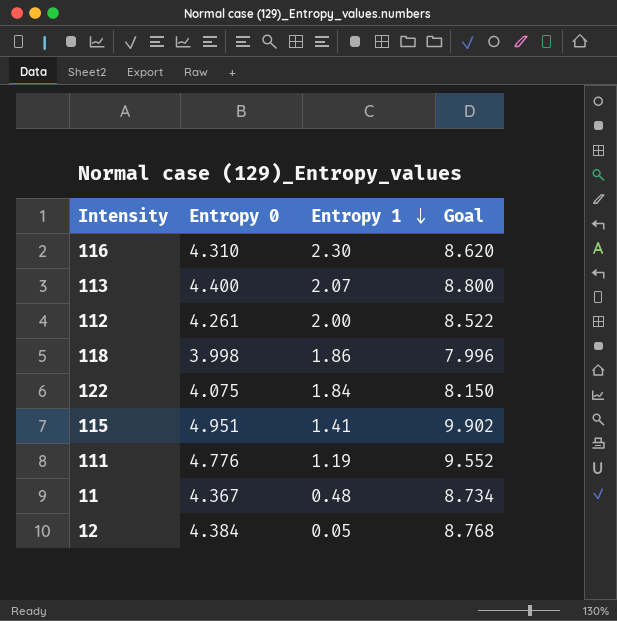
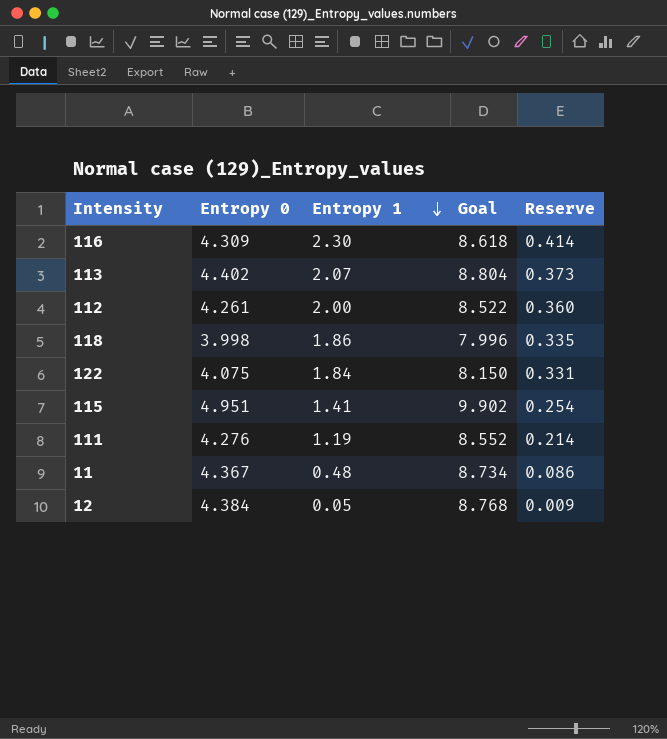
column Reserve | formula: none -> [Entropy 1] * 0.18
116 | Entropy 0: 4.310 -> 4.309
116 | Goal: 8.620 -> 8.618
113 | Entropy 0: 4.400 -> 4.402
113 | Goal: 8.800 -> 8.804
111 | Entropy 0: 4.776 -> 4.276
111 | Goal: 9.552 -> 8.552

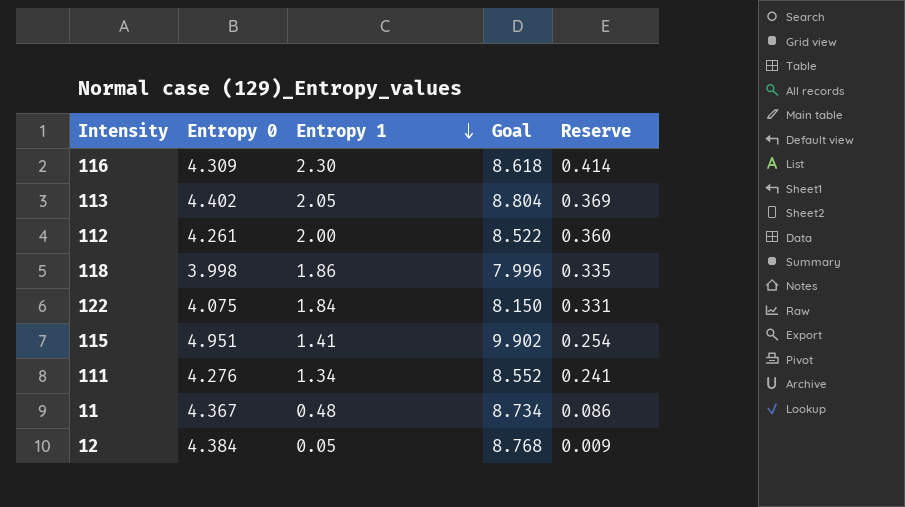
113 | Entropy 1: 2.07 -> 2.05
113 | Reserve: 0.373 -> 0.369
111 | Entropy 1: 1.19 -> 1.34
111 | Reserve: 0.214 -> 0.241

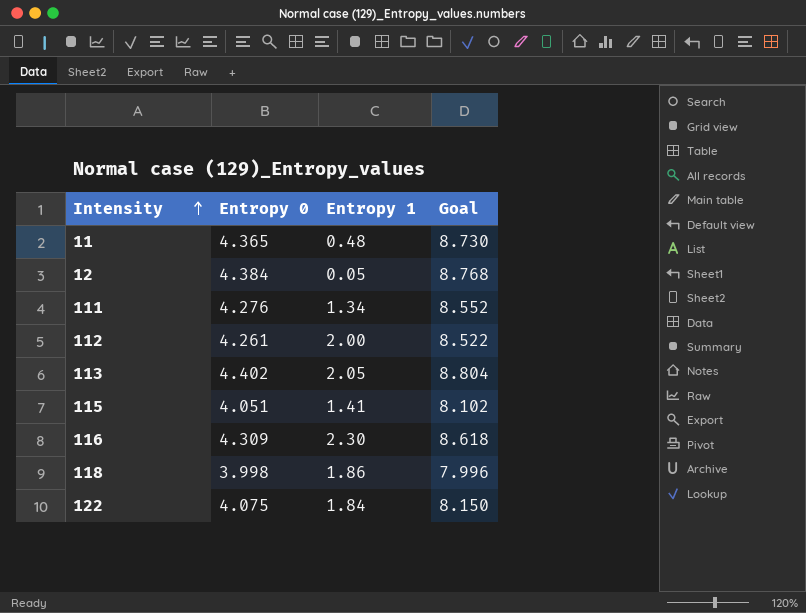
row order: Entropy 1 descending -> Intensity ascending
column Reserve | formula: [Entropy 1] * 0.18 -> none
11 | Entropy 0: 4.367 -> 4.365
11 | Goal: 8.734 -> 8.730
115 | Entropy 0: 4.951 -> 4.051
115 | Goal: 9.902 -> 8.102

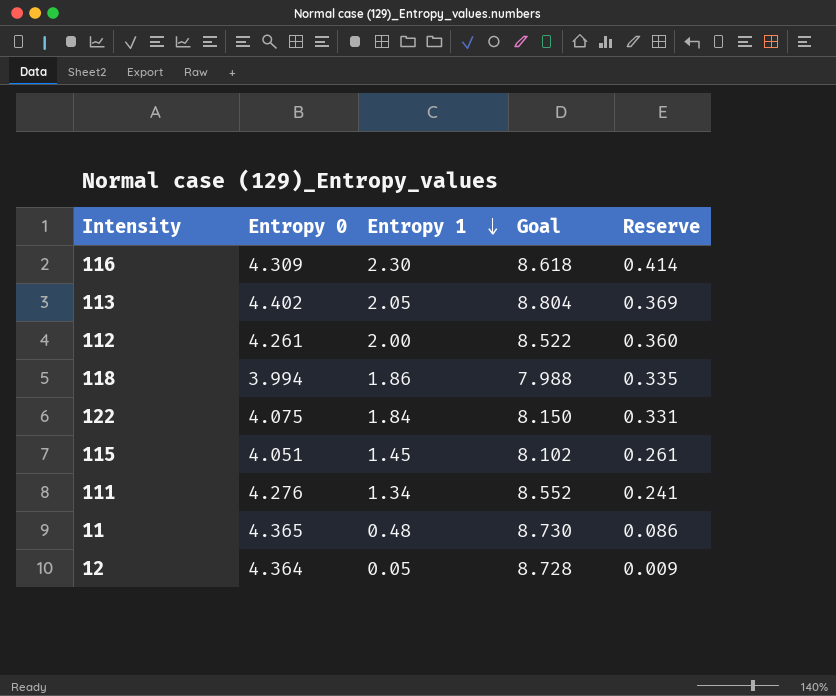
row order: Intensity ascending -> Entropy 1 descending
column Reserve | formula: none -> [Entropy 1] * 0.18
118 | Entropy 0: 3.998 -> 3.994
118 | Goal: 7.996 -> 7.988
115 | Entropy 1: 1.41 -> 1.45
12 | Entropy 0: 4.384 -> 4.364
12 | Goal: 8.768 -> 8.728

